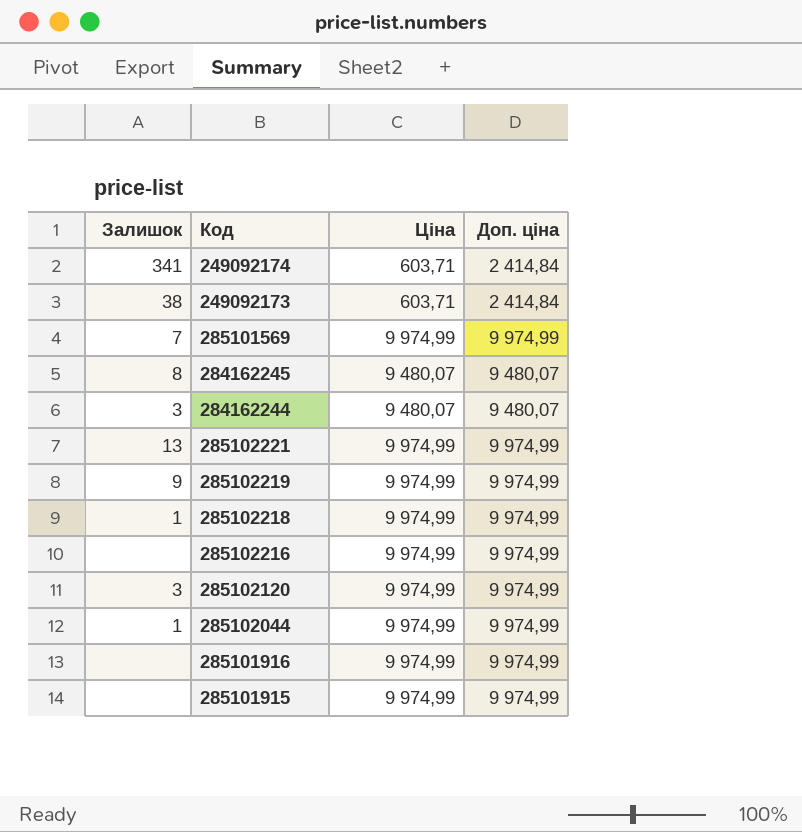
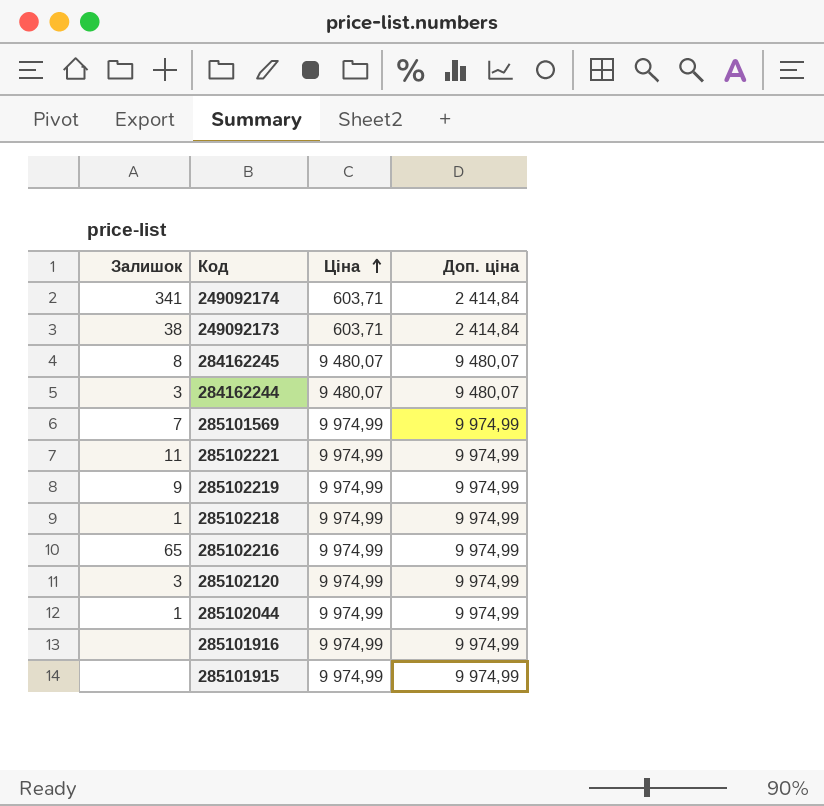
row order: none -> Ціна ascending
285102221 | Залишок: 13 -> 11
285102216 | Залишок: none -> 65

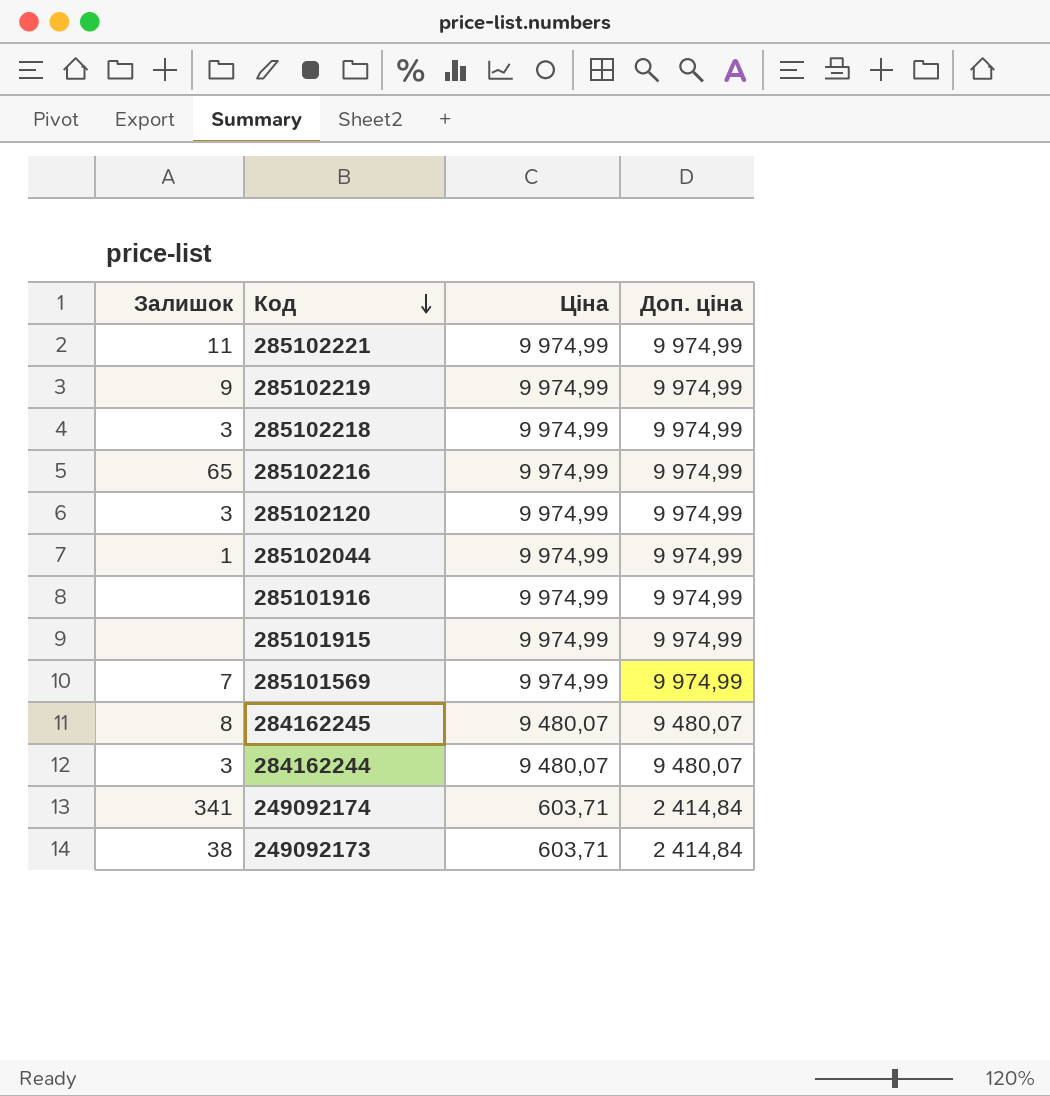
row order: Ціна ascending -> Код descending
285102218 | Залишок: 1 -> 3

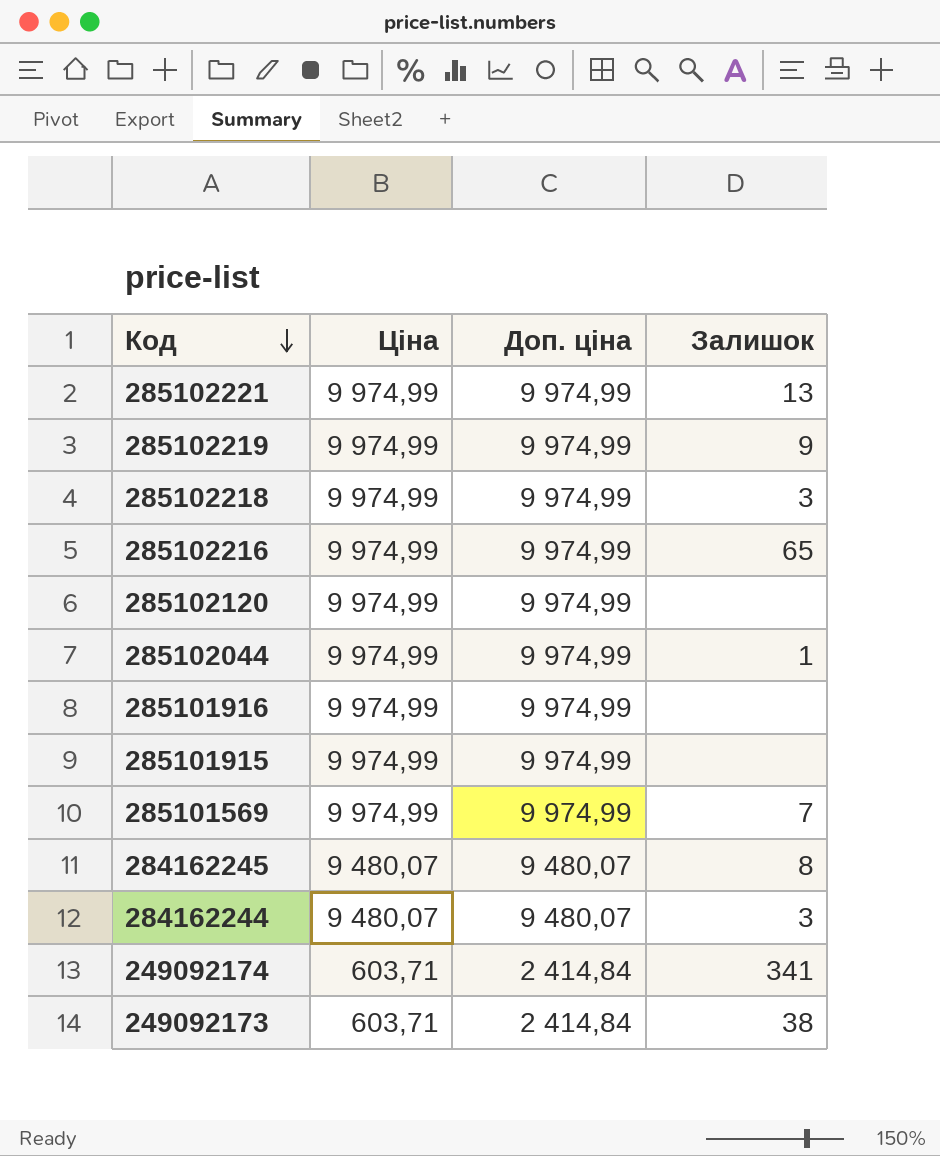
column Залишок | position: 1 -> 4
285102221 | Залишок: 11 -> 13
285102120 | Залишок: 3 -> none

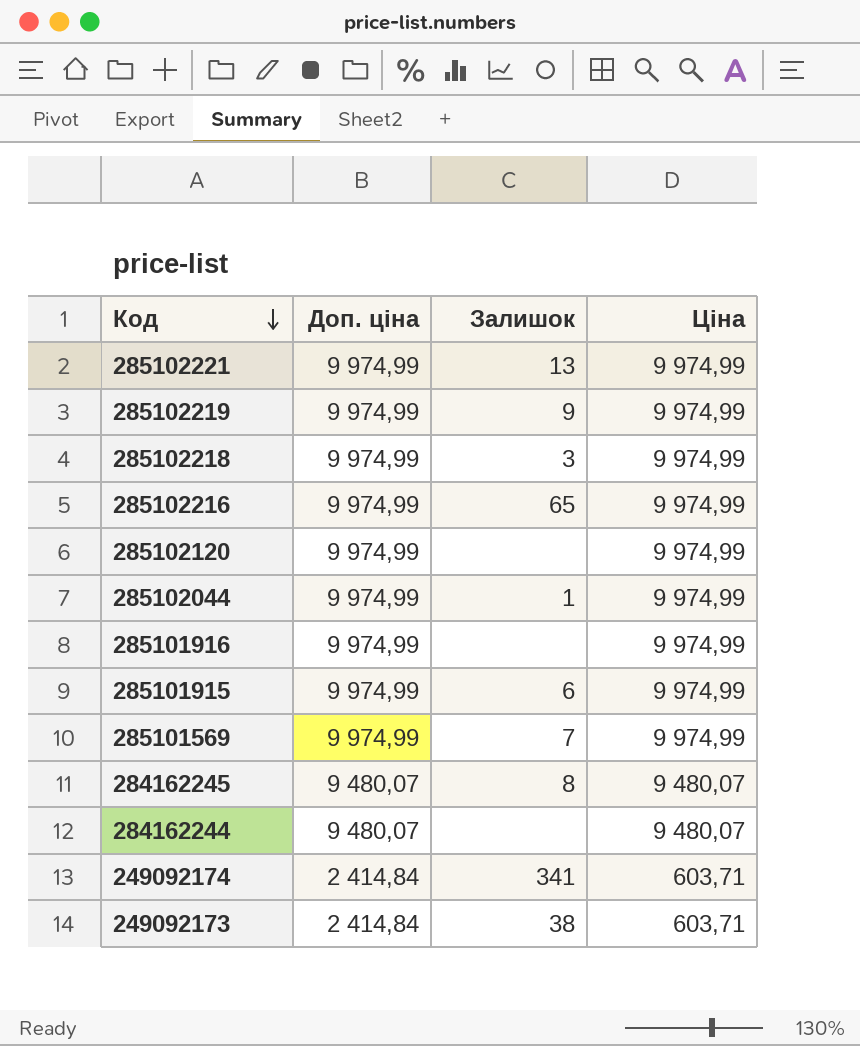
column Ціна | position: 2 -> 4
285101915 | Залишок: none -> 6
284162244 | Залишок: 3 -> none

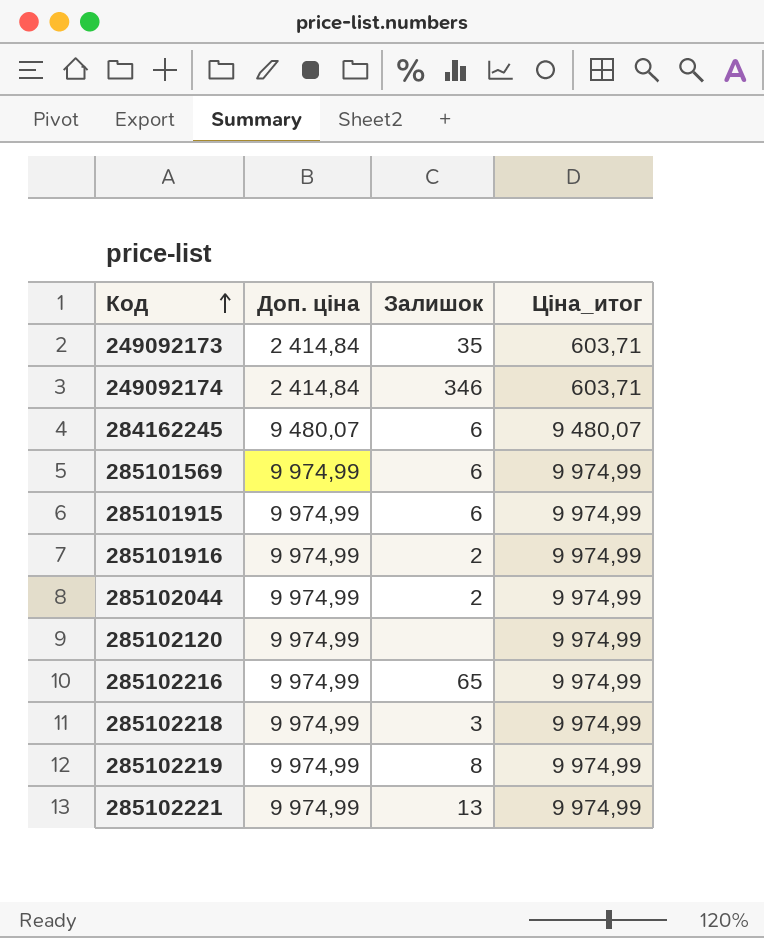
row order: Код descending -> Код ascending
column name: Ціна -> Ціна_итог
row 284162244: 9 480,07 | none | 9 480,07 -> none
249092173 | Залишок: 38 -> 35
249092174 | Залишок: 341 -> 346
284162245 | Залишок: 8 -> 6
285101569 | Залишок: 7 -> 6
285101916 | Залишок: none -> 2
285102044 | Залишок: 1 -> 2
285102219 | Залишок: 9 -> 8

